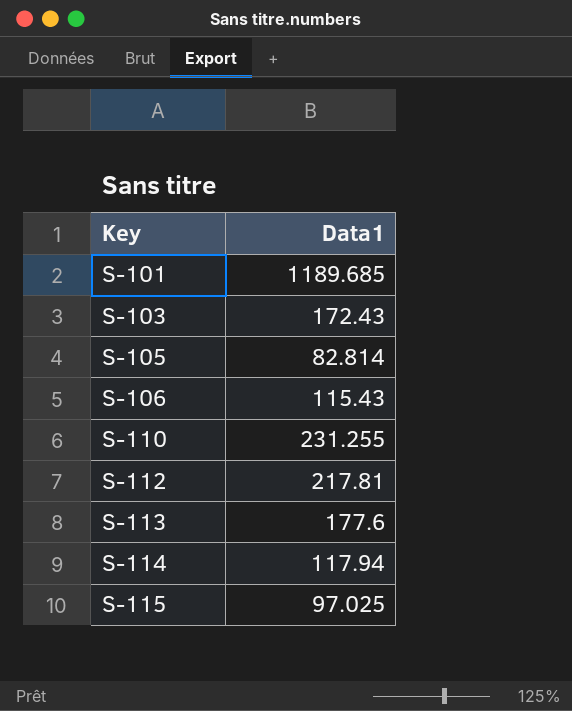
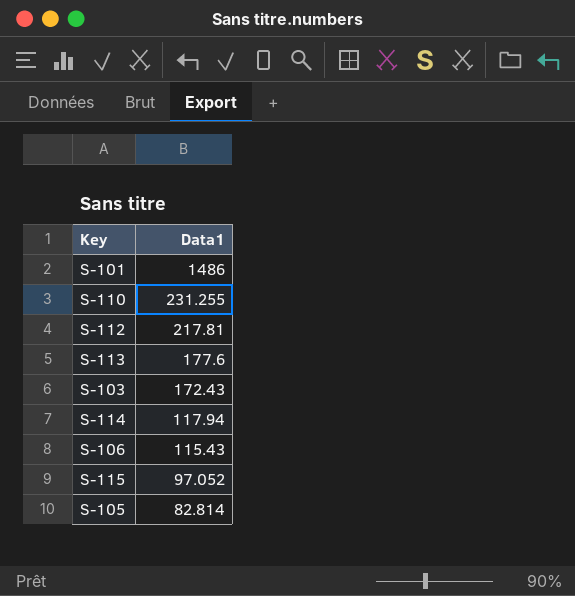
row order: Key ascending -> Data1 descending
S-101 | Data1: 1189.685 -> 1486
S-115 | Data1: 97.025 -> 97.052

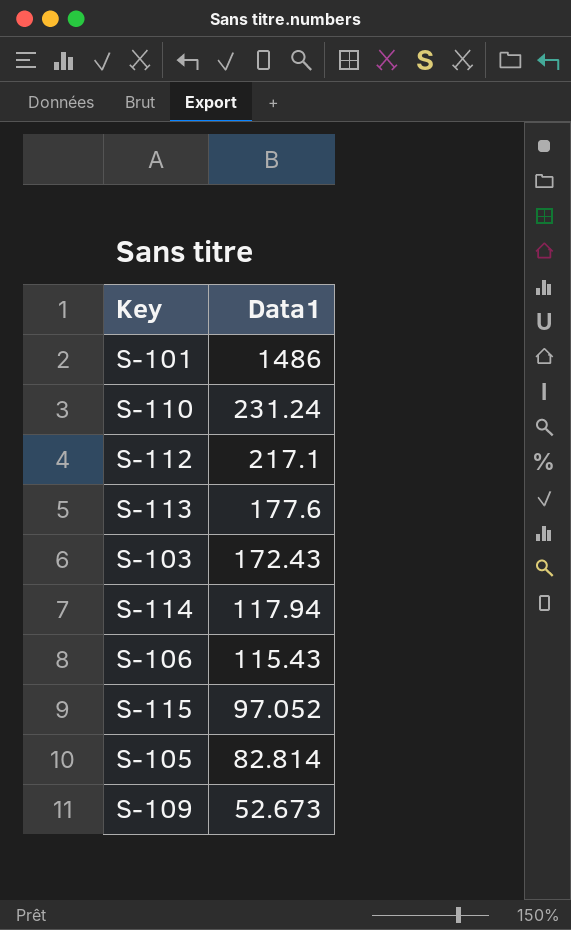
S-110 | Data1: 231.255 -> 231.24
S-112 | Data1: 217.81 -> 217.1
row S-109: none -> 52.673

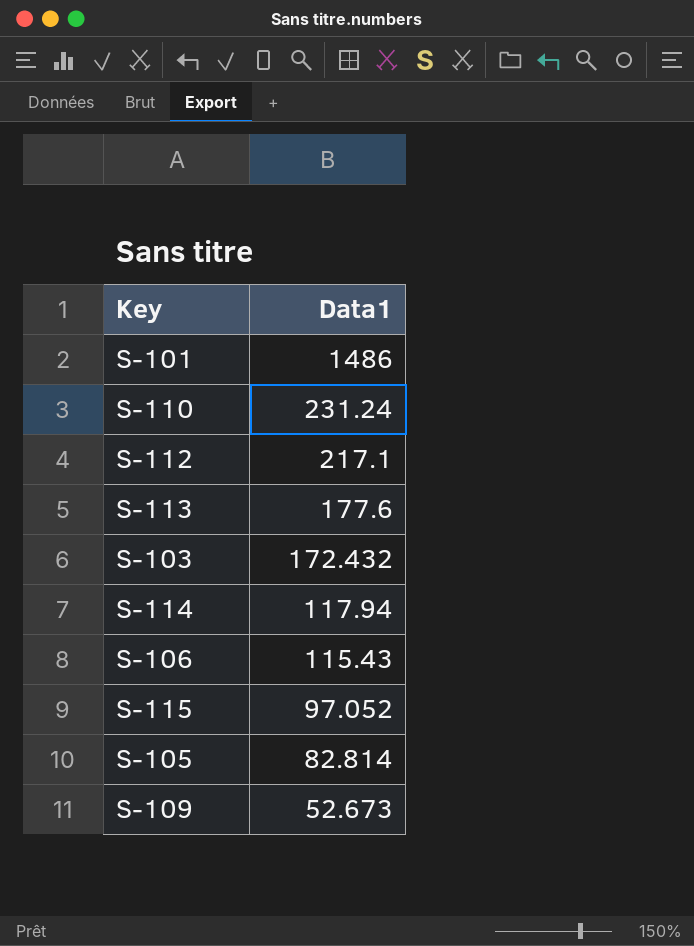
S-103 | Data1: 172.43 -> 172.432

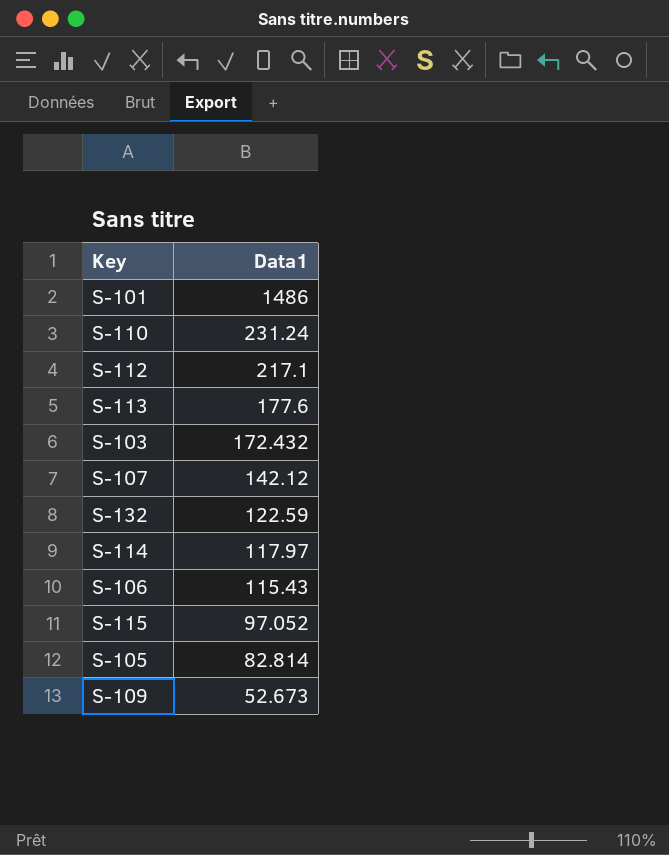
row S-107: none -> 142.12
row S-132: none -> 122.59
S-114 | Data1: 117.94 -> 117.97

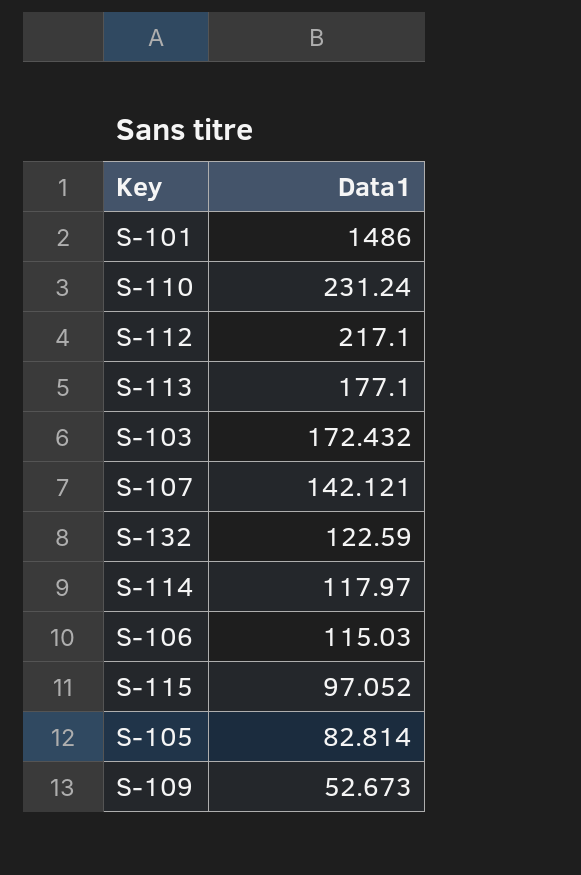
S-113 | Data1: 177.6 -> 177.1
S-107 | Data1: 142.12 -> 142.121
S-106 | Data1: 115.43 -> 115.03

